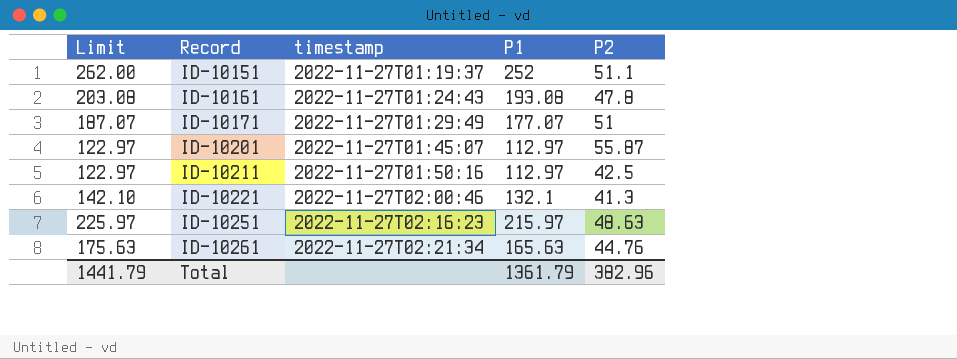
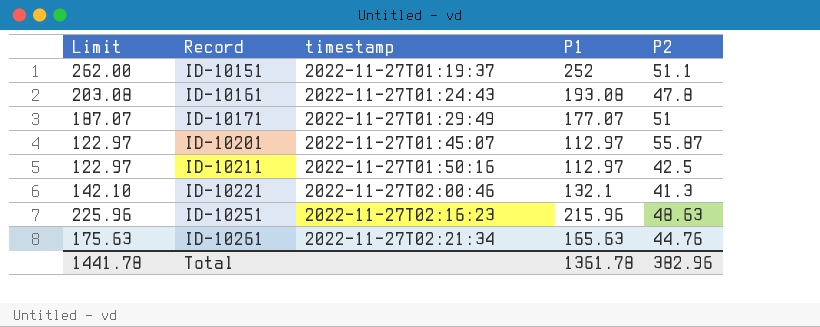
ID-10251 | Limit: 225.97 -> 225.96
ID-10251 | P1: 215.97 -> 215.96
Total | Limit: 1441.79 -> 1441.78
Total | P1: 1361.79 -> 1361.78

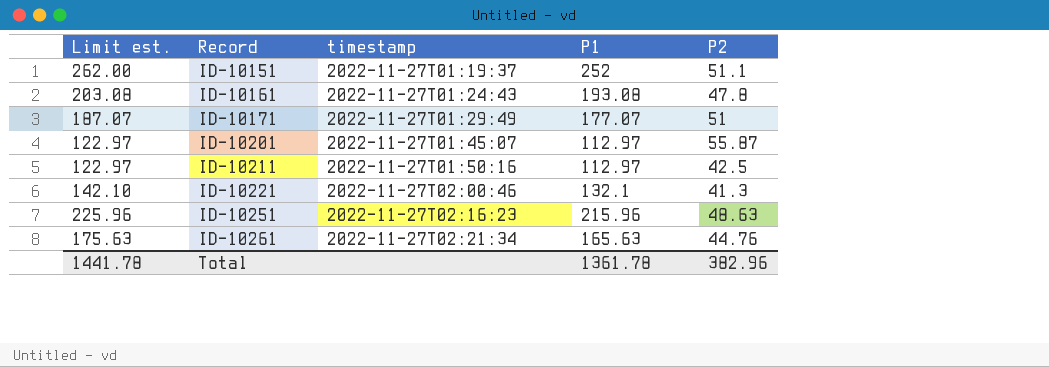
column name: Limit -> Limit est.

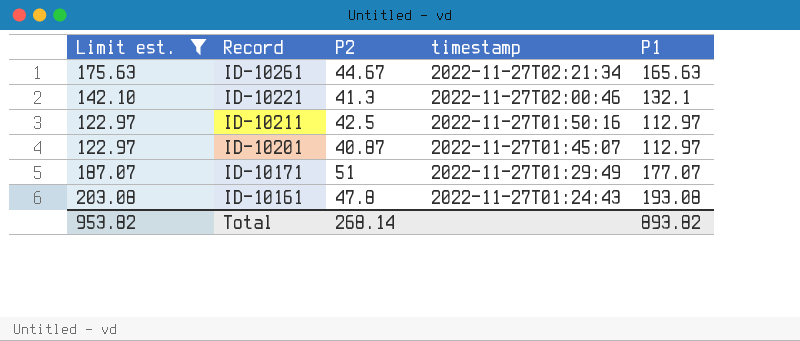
filter: none -> Limit est. <= 203.08
row order: Record ascending -> Record descending
column P2 | position: 5 -> 3
ID-10261 | P2: 44.76 -> 44.67
ID-10201 | P2: 55.87 -> 40.87
Total | Limit est.: 1441.78 -> 953.82
Total | P2: 382.96 -> 268.14
Total | P1: 1361.78 -> 893.82

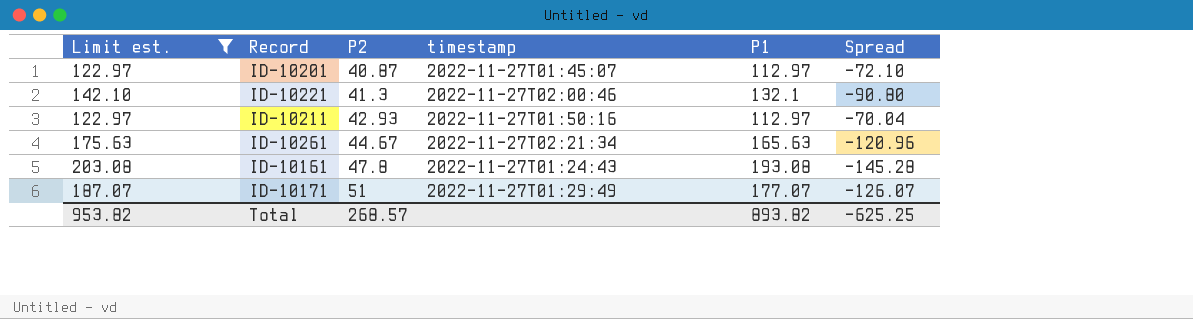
row order: Record descending -> P2 ascending
column Spread | formula: none -> [P2] - [P1]
ID-10211 | P2: 42.5 -> 42.93
Total | P2: 268.14 -> 268.57

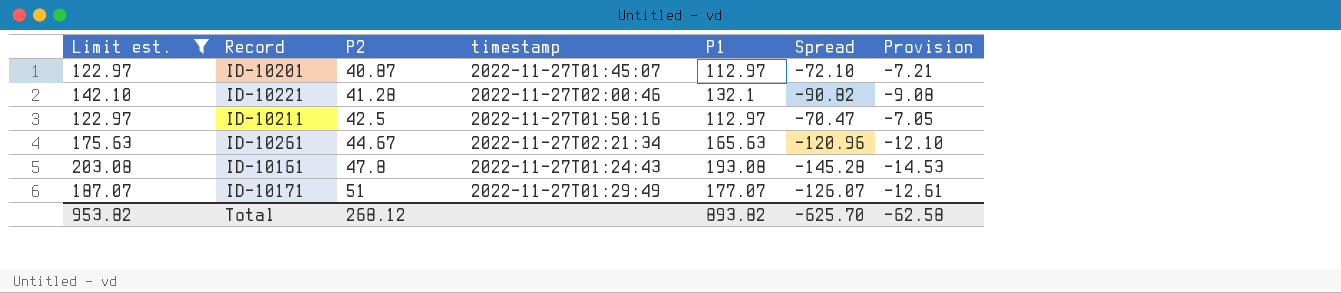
column Provision | formula: none -> [Spread] * 0.1
ID-10221 | P2: 41.3 -> 41.28
ID-10221 | Spread: -90.80 -> -90.82
ID-10211 | P2: 42.93 -> 42.5
ID-10211 | Spread: -70.04 -> -70.47
Total | P2: 268.57 -> 268.12
Total | Spread: -625.25 -> -625.70

